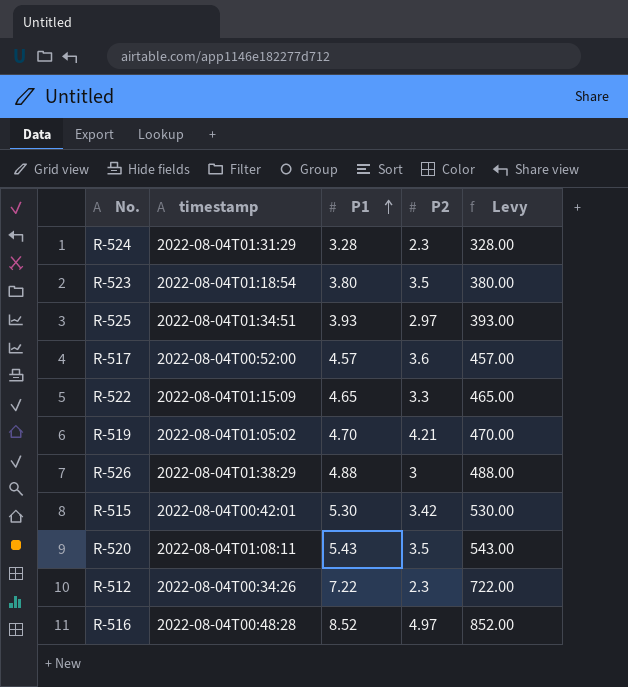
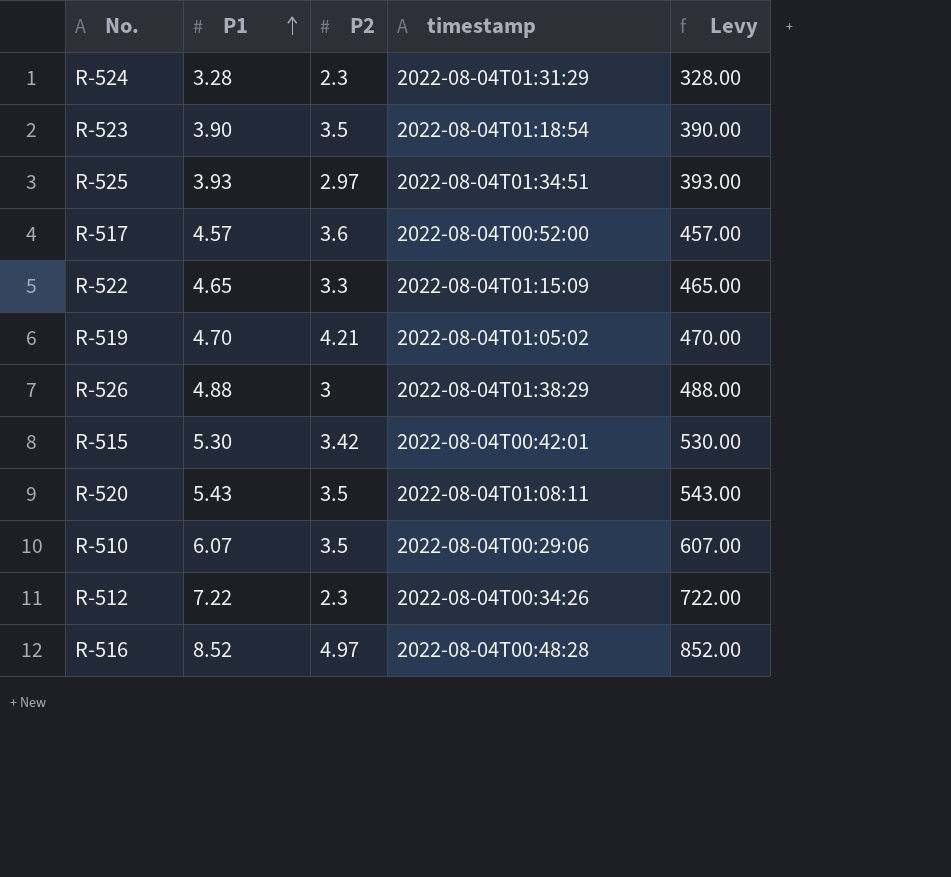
column timestamp | position: 2 -> 4
R-523 | P1: 3.80 -> 3.90
R-523 | Levy: 380.00 -> 390.00
row R-510: none -> 6.07 | 3.5 | 2022-08-04T00:29:06 | 607.00

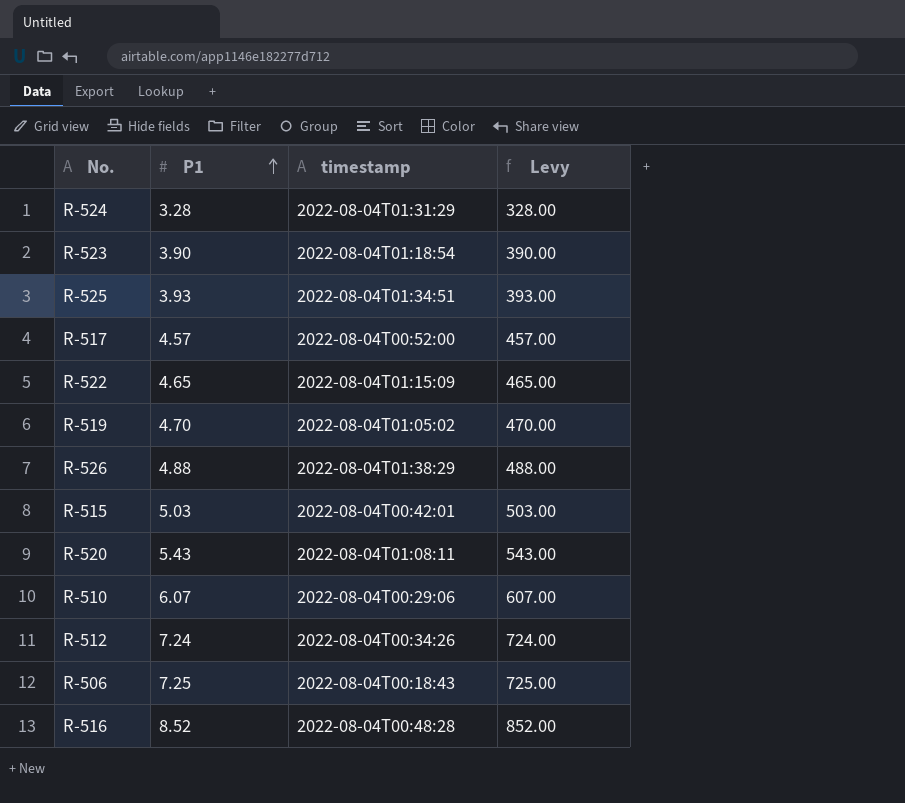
column P2 | position: 3 -> none
R-515 | P1: 5.30 -> 5.03
R-515 | Levy: 530.00 -> 503.00
R-512 | P1: 7.22 -> 7.24
R-512 | Levy: 722.00 -> 724.00
row R-506: none -> 7.25 | 2022-08-04T00:18:43 | 725.00

